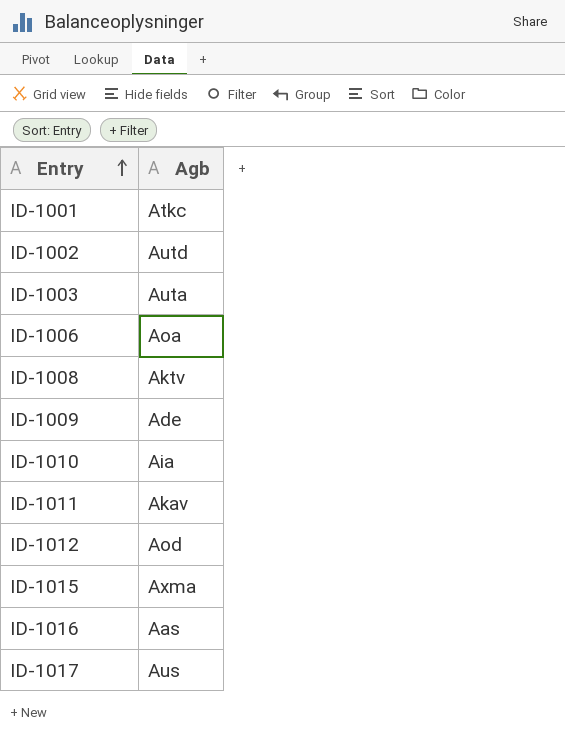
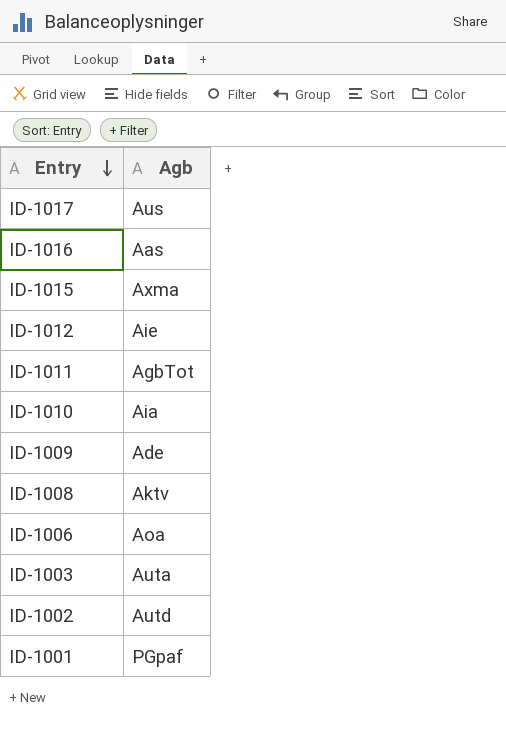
row order: Entry ascending -> Entry descending
ID-1012 | Agb: Aod -> Aie
ID-1011 | Agb: Akav -> AgbTot
ID-1001 | Agb: Atkc -> PGpaf

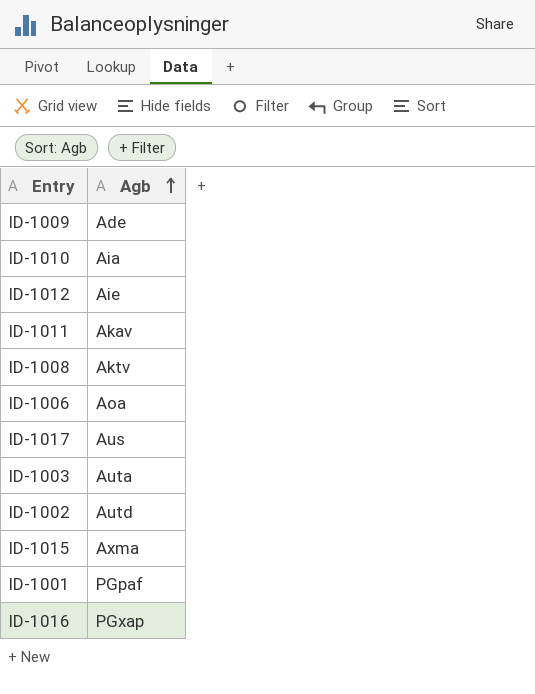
row order: Entry descending -> Agb ascending
ID-1011 | Agb: AgbTot -> Akav
ID-1016 | Agb: Aas -> PGxap

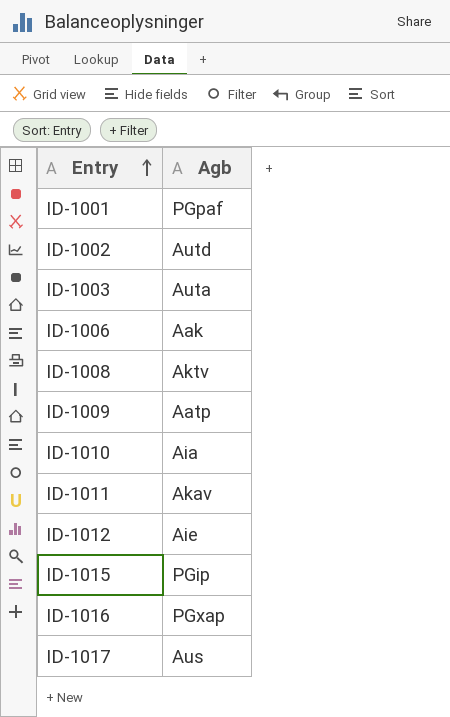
row order: Agb ascending -> Entry ascending
ID-1006 | Agb: Aoa -> Aak
ID-1009 | Agb: Ade -> Aatp
ID-1015 | Agb: Axma -> PGip

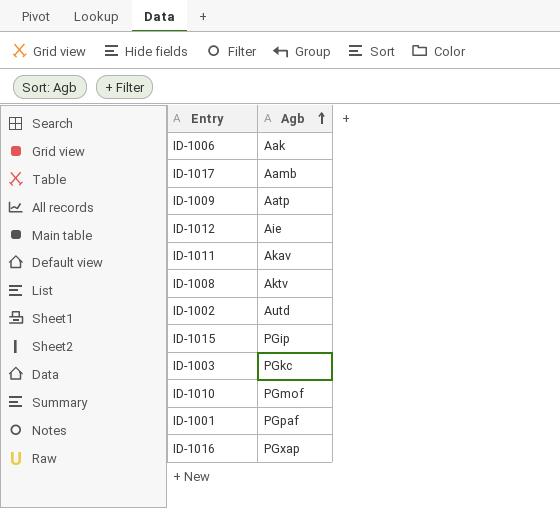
row order: Entry ascending -> Agb ascending
ID-1017 | Agb: Aus -> Aamb
ID-1003 | Agb: Auta -> PGkc
ID-1010 | Agb: Aia -> PGmof

